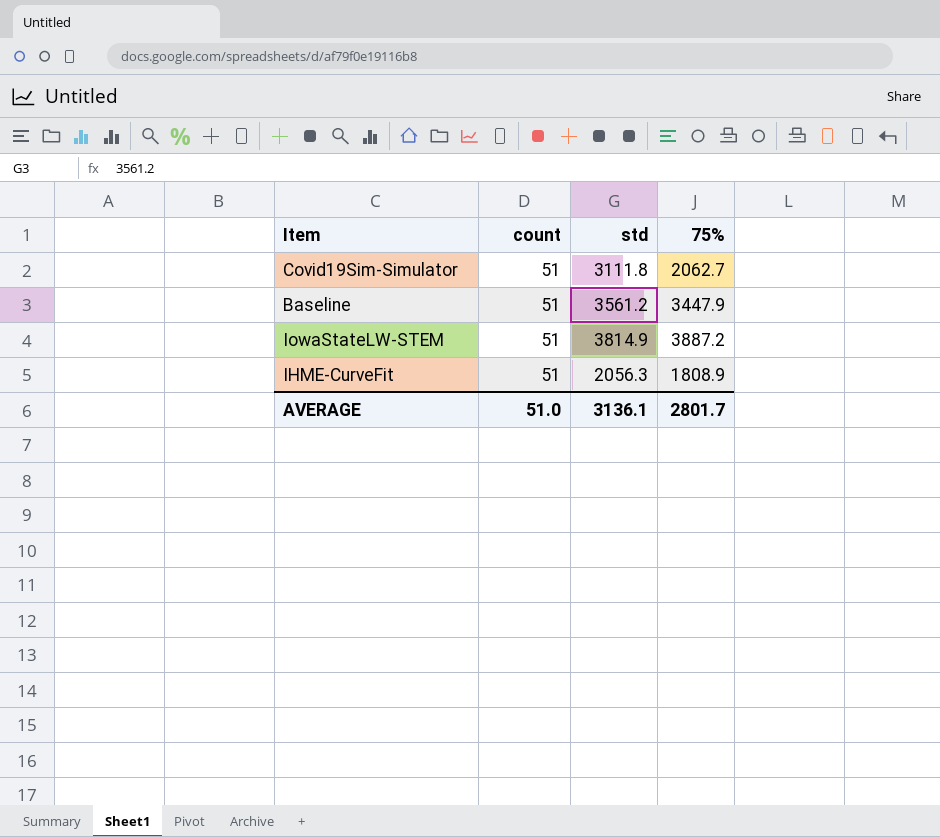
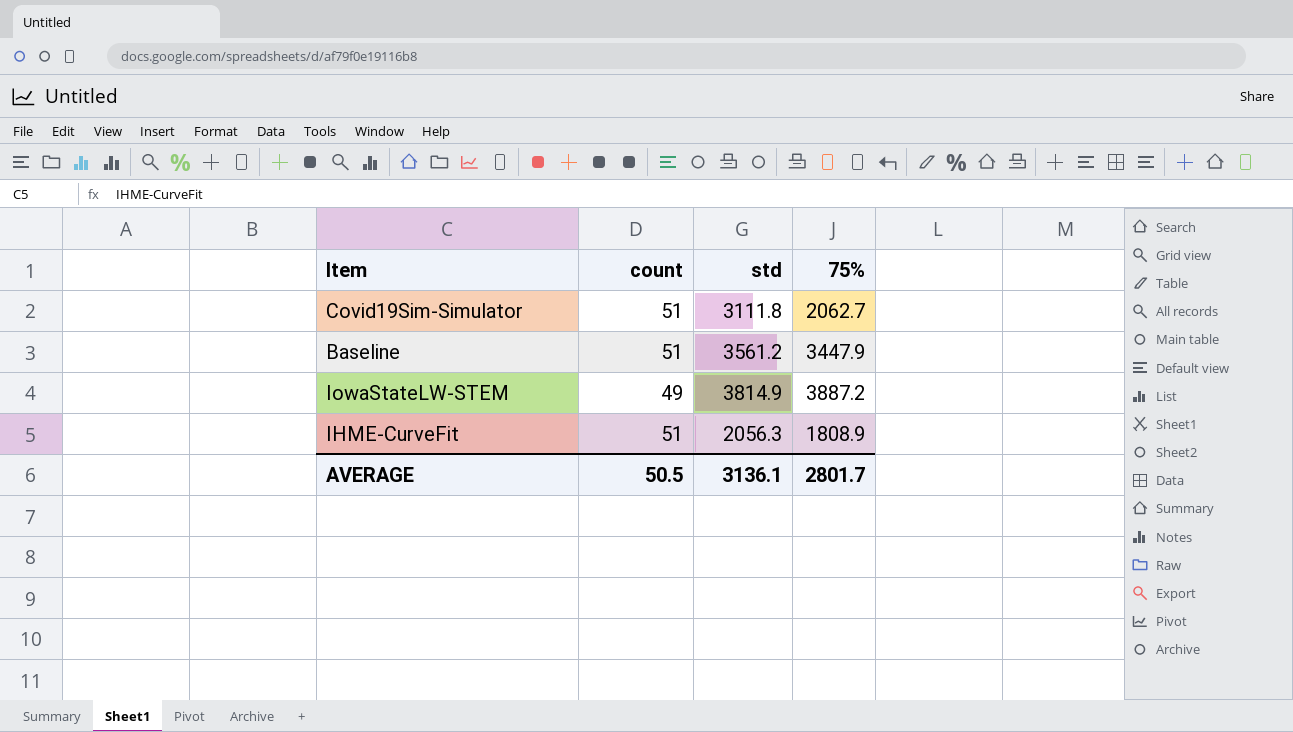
IowaStateLW-STEM | count: 51 -> 49
AVERAGE | count: 51.0 -> 50.5

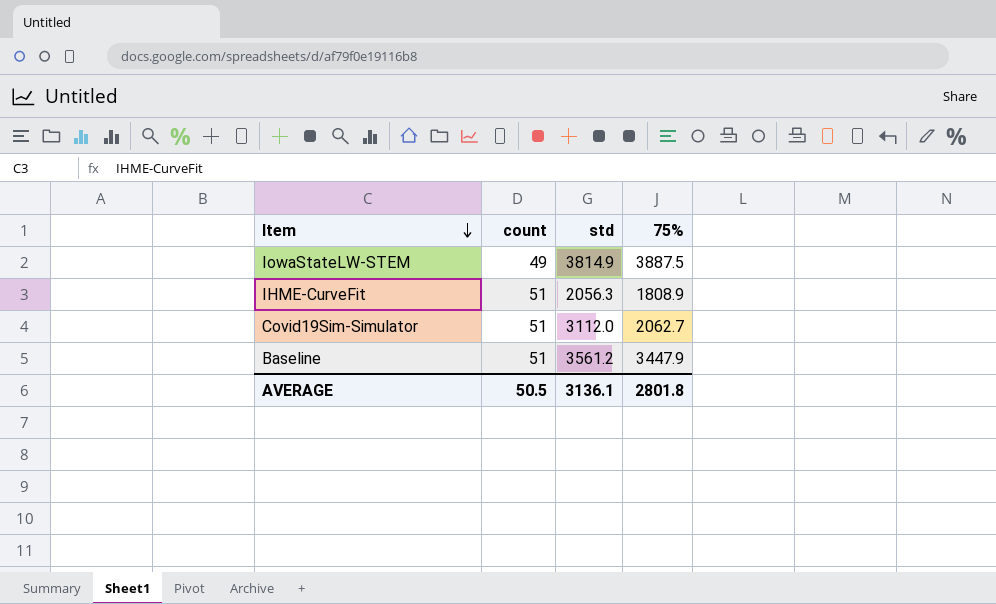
row order: none -> Item descending
IowaStateLW-STEM | 75%: 3887.2 -> 3887.5
Covid19Sim-Simulator | std: 3111.8 -> 3112.0
AVERAGE | 75%: 2801.7 -> 2801.8

